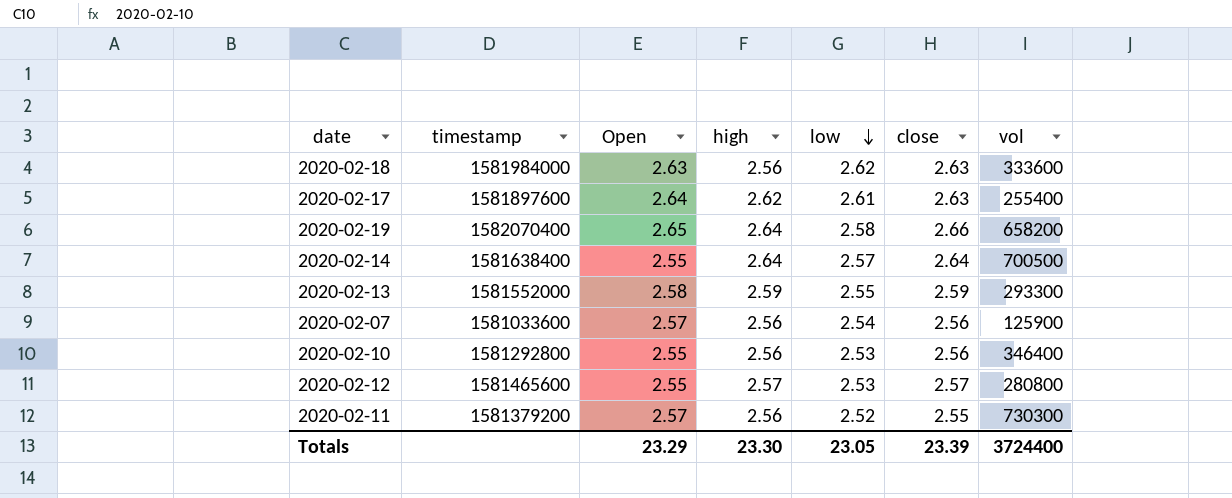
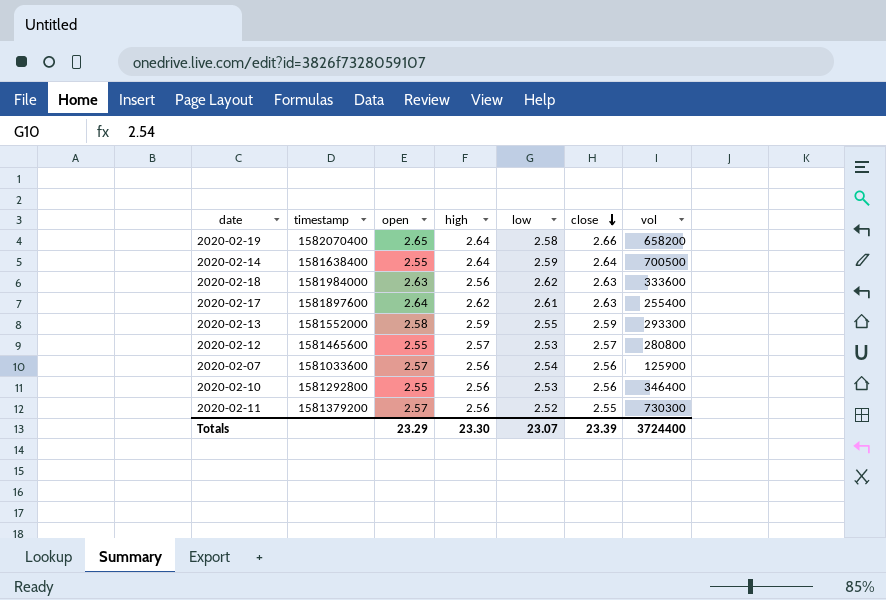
row order: low descending -> close descending
column name: Open -> open
2020-02-14 | low: 2.57 -> 2.59
Totals | low: 23.05 -> 23.07

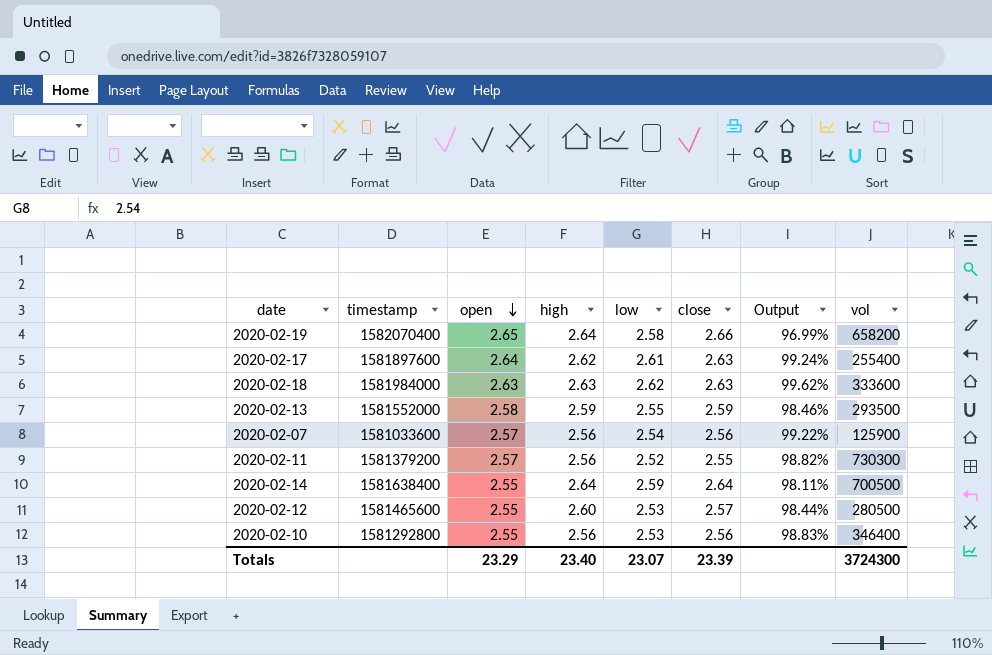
row order: close descending -> open descending
column Output | formula: none -> [low] / [close]
2020-02-18 | high: 2.56 -> 2.63
2020-02-13 | vol: 293300 -> 293500
2020-02-12 | high: 2.57 -> 2.60
2020-02-12 | vol: 280800 -> 280500
Totals | high: 23.30 -> 23.40
Totals | vol: 3724400 -> 3724300

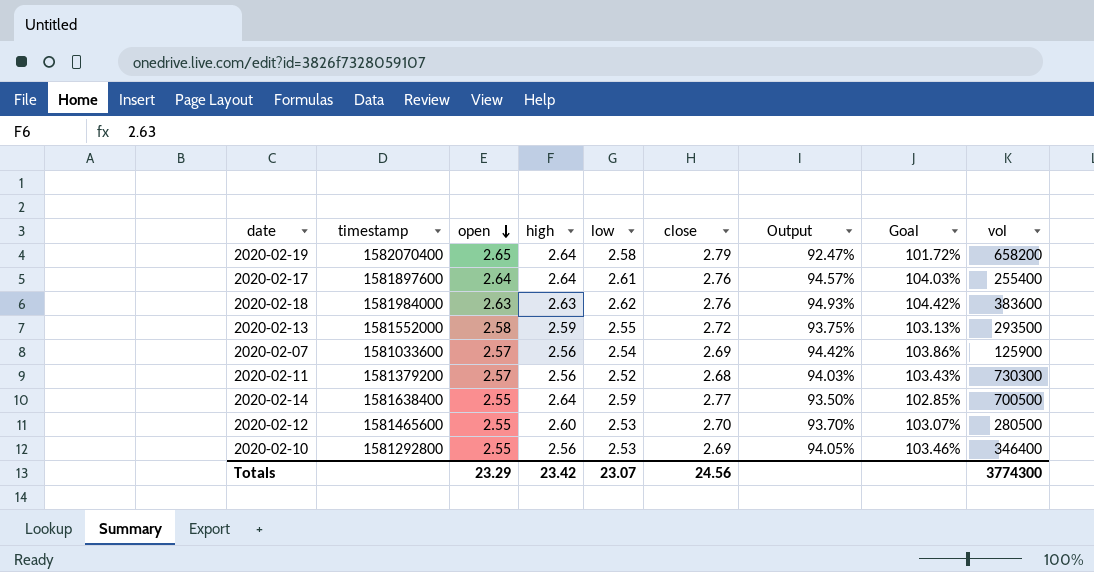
column Goal | formula: none -> [Output] * 1.1
2020-02-19 | close: 2.66 -> 2.79
2020-02-19 | Output: 96.99% -> 92.47%
2020-02-17 | high: 2.62 -> 2.64
2020-02-17 | close: 2.63 -> 2.76
2020-02-17 | Output: 99.24% -> 94.57%
2020-02-18 | close: 2.63 -> 2.76
2020-02-18 | Output: 99.62% -> 94.93%
2020-02-18 | vol: 333600 -> 383600
2020-02-13 | close: 2.59 -> 2.72
2020-02-13 | Output: 98.46% -> 93.75%
2020-02-07 | close: 2.56 -> 2.69
2020-02-07 | Output: 99.22% -> 94.42%
2020-02-11 | close: 2.55 -> 2.68
2020-02-11 | Output: 98.82% -> 94.03%
2020-02-14 | close: 2.64 -> 2.77
2020-02-14 | Output: 98.11% -> 93.50%
2020-02-12 | close: 2.57 -> 2.70
2020-02-12 | Output: 98.44% -> 93.70%
2020-02-10 | close: 2.56 -> 2.69
2020-02-10 | Output: 98.83% -> 94.05%
Totals | high: 23.40 -> 23.42
Totals | close: 23.39 -> 24.56
Totals | vol: 3724300 -> 3774300

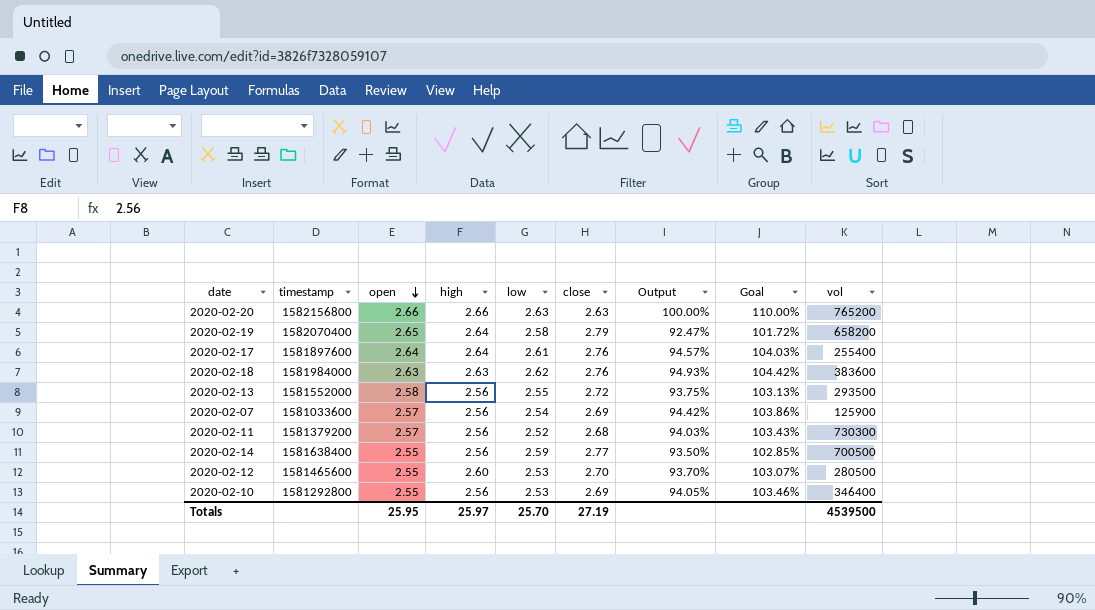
row 2020-02-20: none -> 1582156800 | 2.66 | 2.66 | 2.63 | 2.63 | 100.00% | 110.00% | 765200
2020-02-13 | high: 2.59 -> 2.56
2020-02-14 | high: 2.64 -> 2.56
Totals | open: 23.29 -> 25.95
Totals | high: 23.42 -> 25.97
Totals | low: 23.07 -> 25.70
Totals | close: 24.56 -> 27.19
Totals | vol: 3774300 -> 4539500

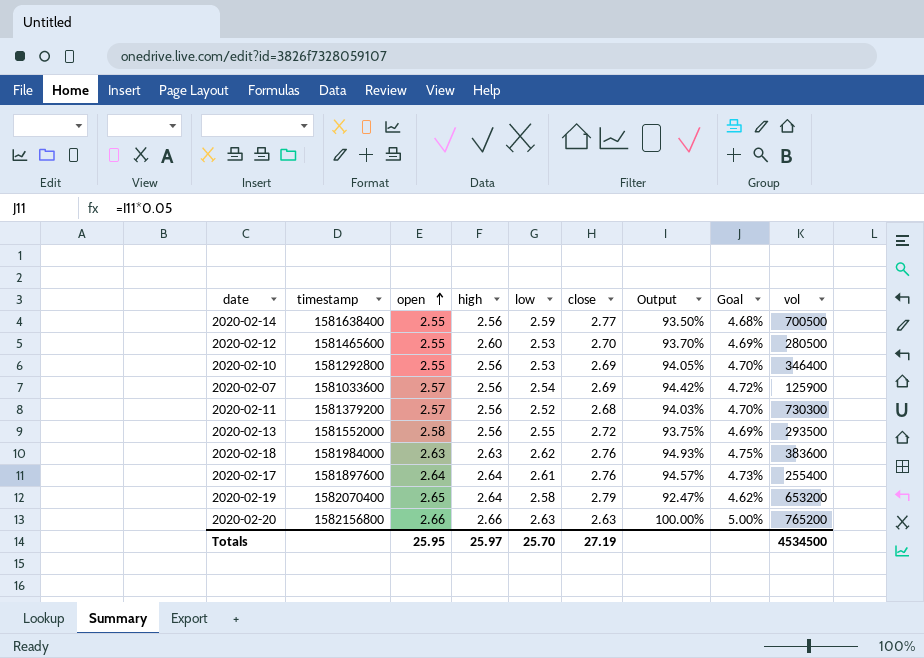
row order: open descending -> open ascending
column Goal | formula: [Output] * 1.1 -> [Output] * 0.05
2020-02-19 | vol: 658200 -> 653200
Totals | vol: 4539500 -> 4534500

